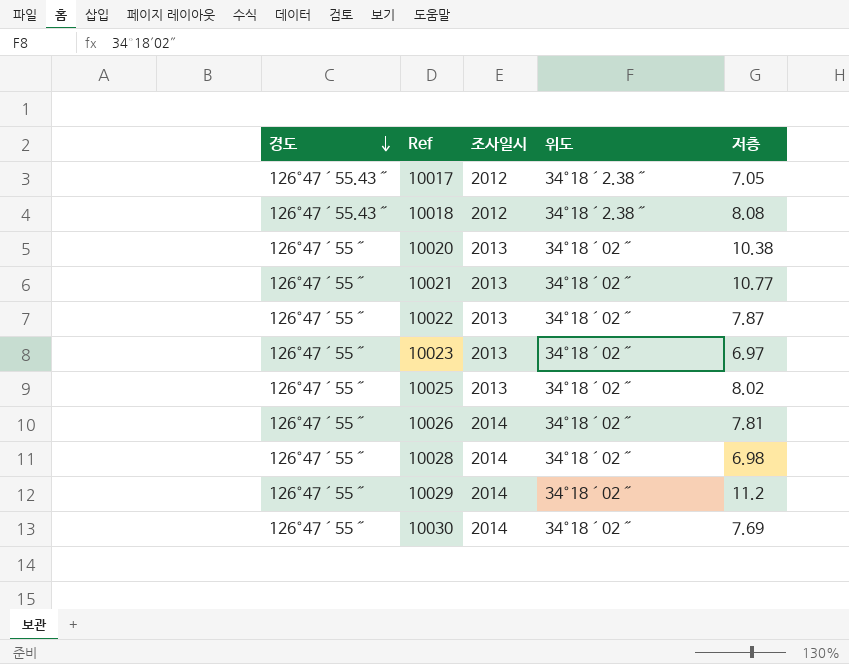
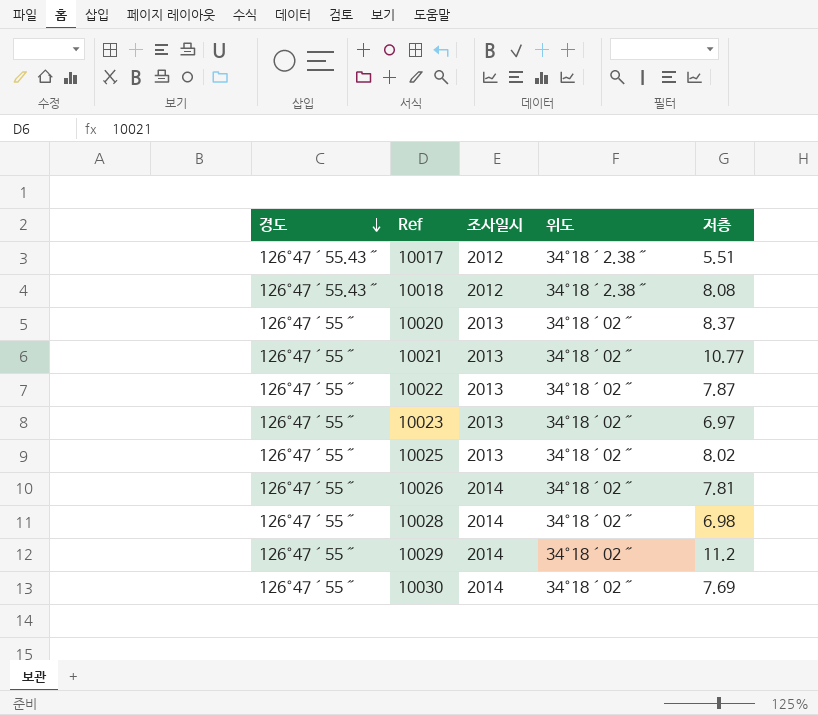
10017 | 저층: 7.05 -> 5.51
10020 | 저층: 10.38 -> 8.37

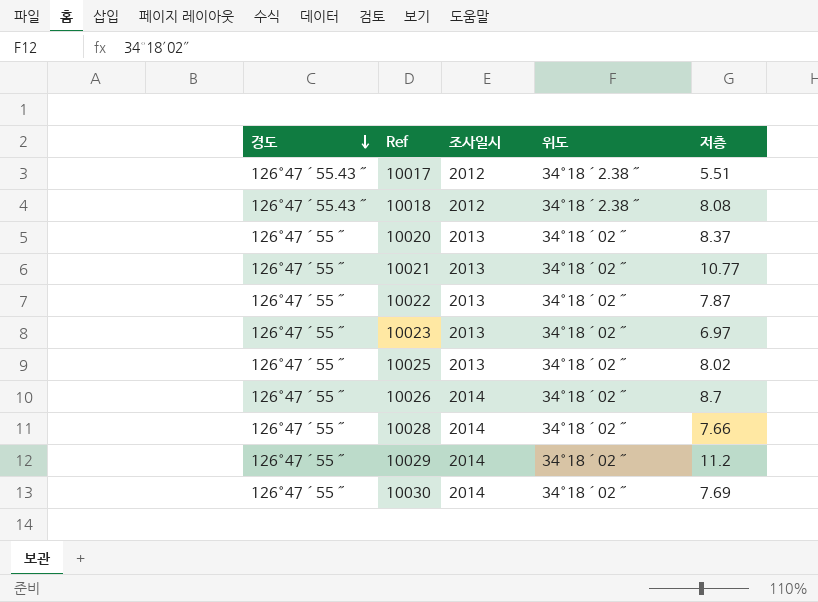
10026 | 저층: 7.81 -> 8.7
10028 | 저층: 6.98 -> 7.66

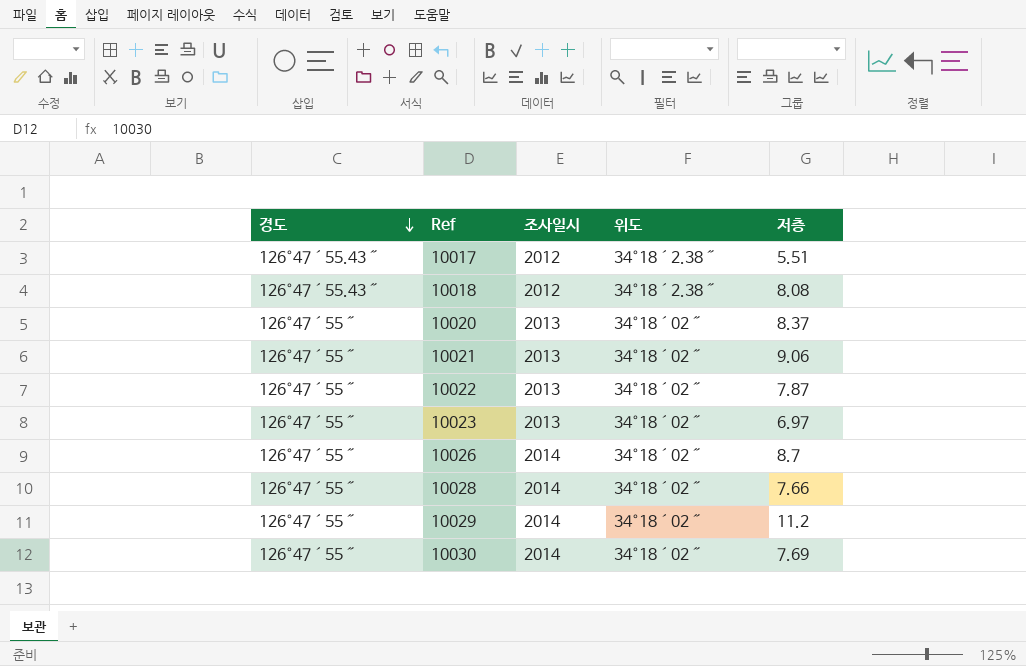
row 10025: 126°47´55˝ | 2013 | 34°18´02˝ | 8.02 -> none
10021 | 저층: 10.77 -> 9.06

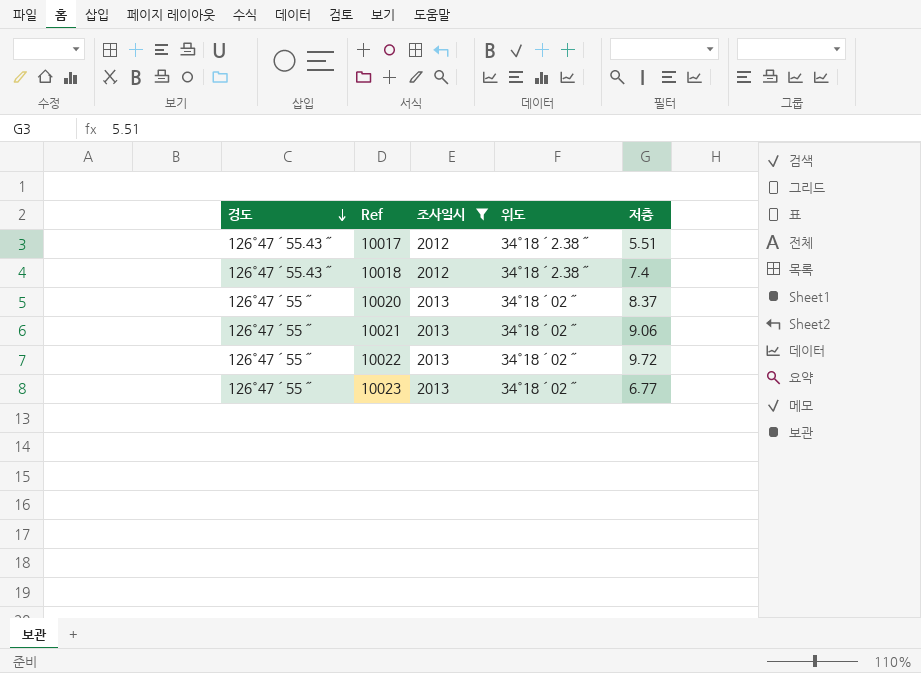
filter: none -> 조사일시 != 2014
10018 | 저층: 8.08 -> 7.4
10022 | 저층: 7.87 -> 9.72
10023 | 저층: 6.97 -> 6.77

